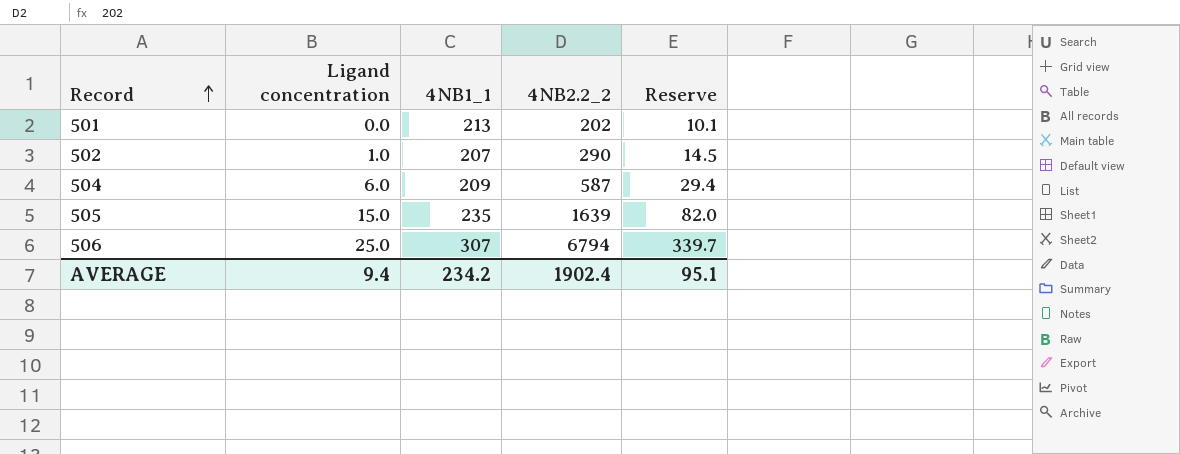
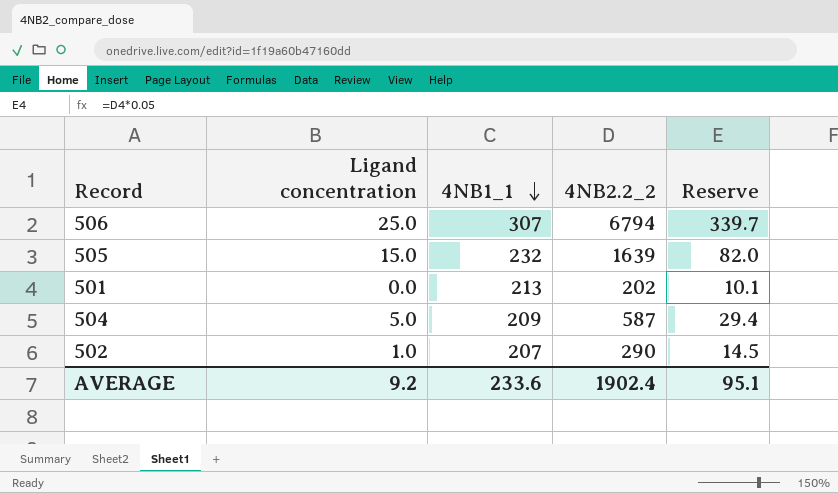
row order: Record ascending -> 4NB1_1 descending
505 | 4NB1_1: 235 -> 232
504 | Ligand concentration: 6.0 -> 5.0
AVERAGE | Ligand concentration: 9.4 -> 9.2
AVERAGE | 4NB1_1: 234.2 -> 233.6

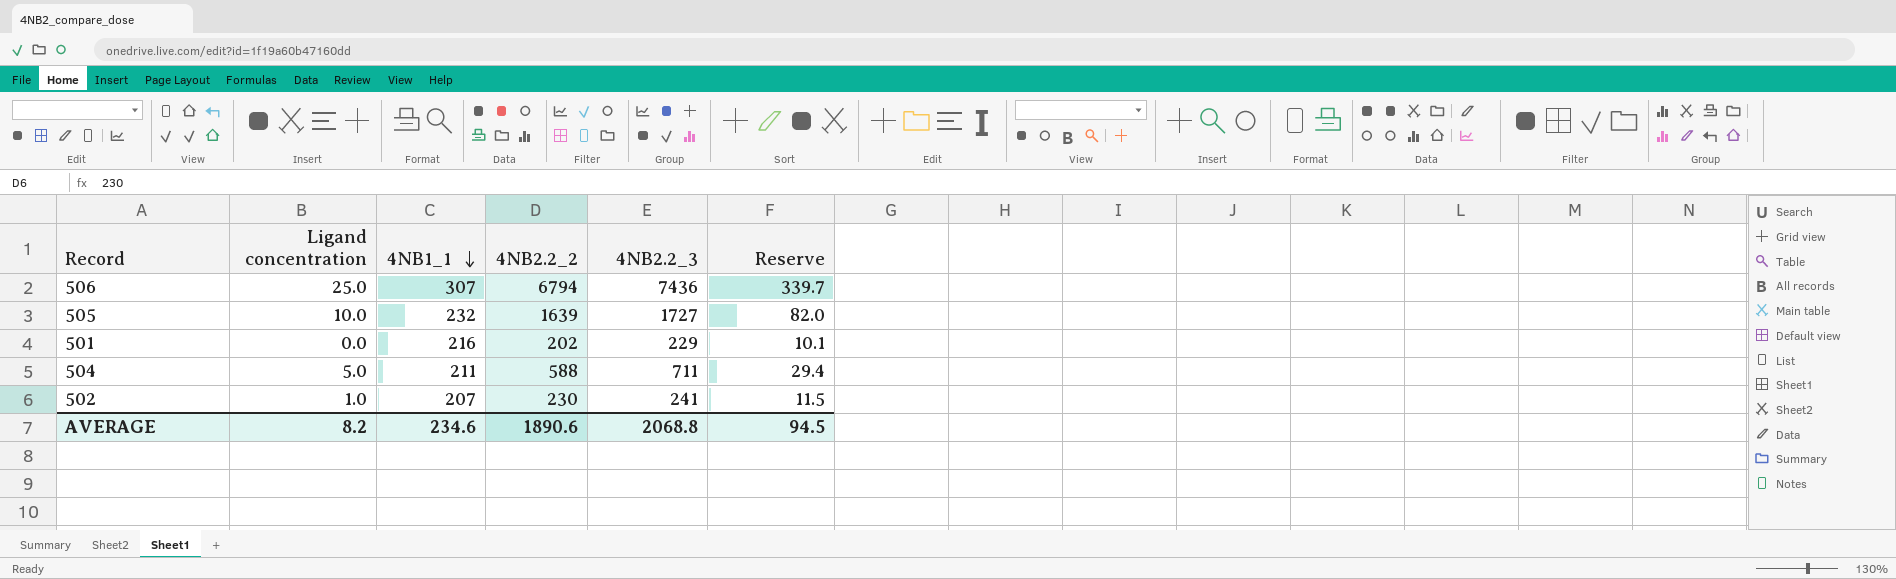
column 4NB2.2_3 | position: none -> 5
505 | Ligand concentration: 15.0 -> 10.0
501 | 4NB1_1: 213 -> 216
504 | 4NB1_1: 209 -> 211
504 | 4NB2.2_2: 587 -> 588
502 | 4NB2.2_2: 290 -> 230
502 | Reserve: 14.5 -> 11.5
AVERAGE | Ligand concentration: 9.2 -> 8.2
AVERAGE | 4NB1_1: 233.6 -> 234.6
AVERAGE | 4NB2.2_2: 1902.4 -> 1890.6
AVERAGE | Reserve: 95.1 -> 94.5

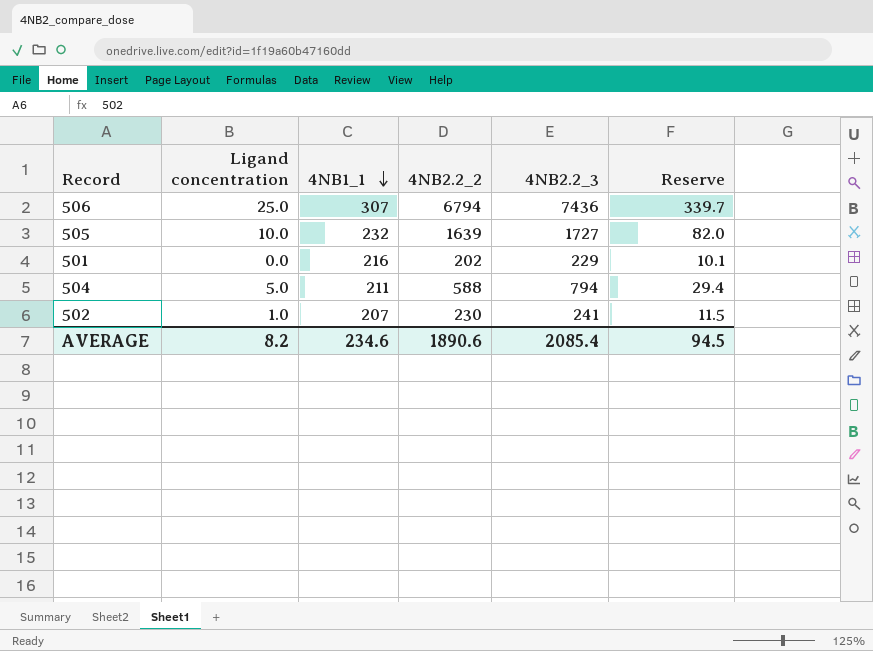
504 | 4NB2.2_3: 711 -> 794
AVERAGE | 4NB2.2_3: 2068.8 -> 2085.4

